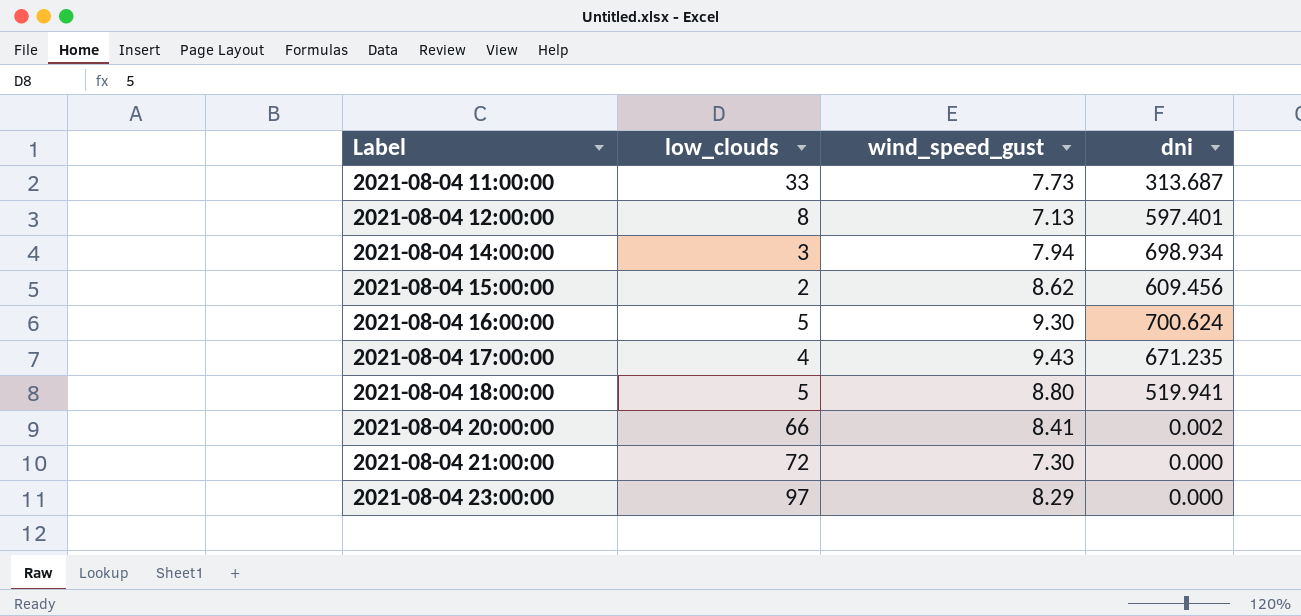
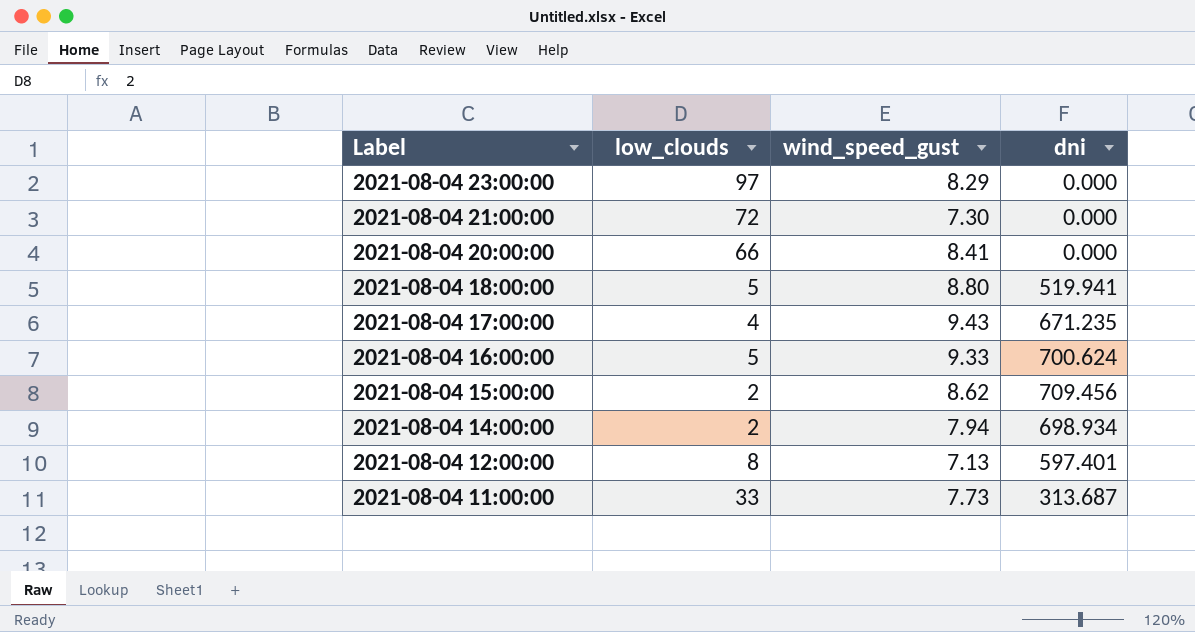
row order: Label ascending -> Label descending
2021-08-04 20:00:00 | dni: 0.002 -> 0.000
2021-08-04 16:00:00 | wind_speed_gust: 9.30 -> 9.33
2021-08-04 15:00:00 | dni: 609.456 -> 709.456
2021-08-04 14:00:00 | low_clouds: 3 -> 2

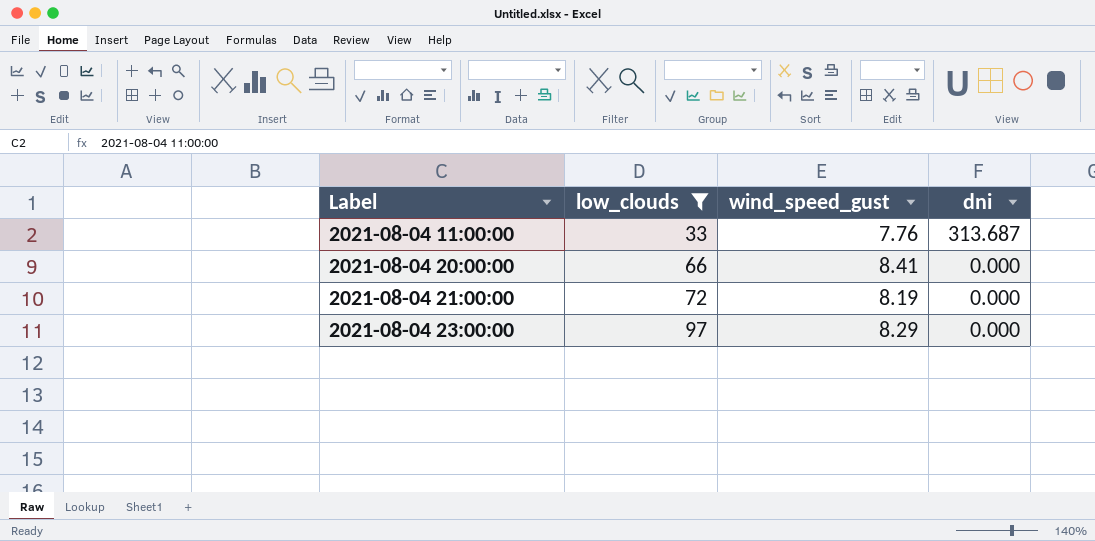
filter: none -> low_clouds >= 33
row order: Label descending -> Label ascending
2021-08-04 11:00:00 | wind_speed_gust: 7.73 -> 7.76
2021-08-04 21:00:00 | wind_speed_gust: 7.30 -> 8.19

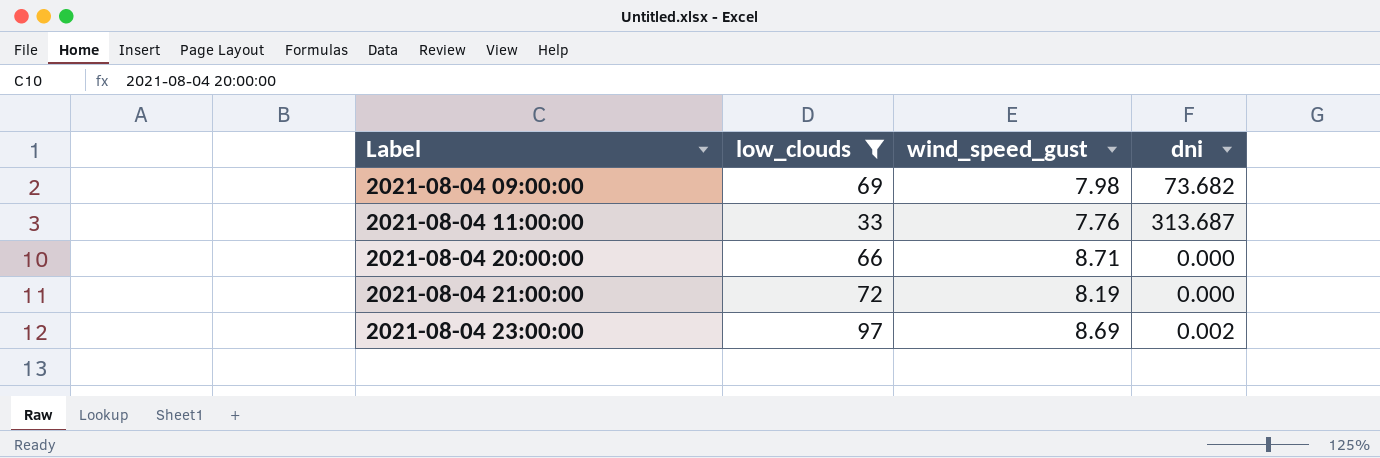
row 2021-08-04 09:00:00: none -> 69 | 7.98 | 73.682
2021-08-04 20:00:00 | wind_speed_gust: 8.41 -> 8.71
2021-08-04 23:00:00 | wind_speed_gust: 8.29 -> 8.69
2021-08-04 23:00:00 | dni: 0.000 -> 0.002

